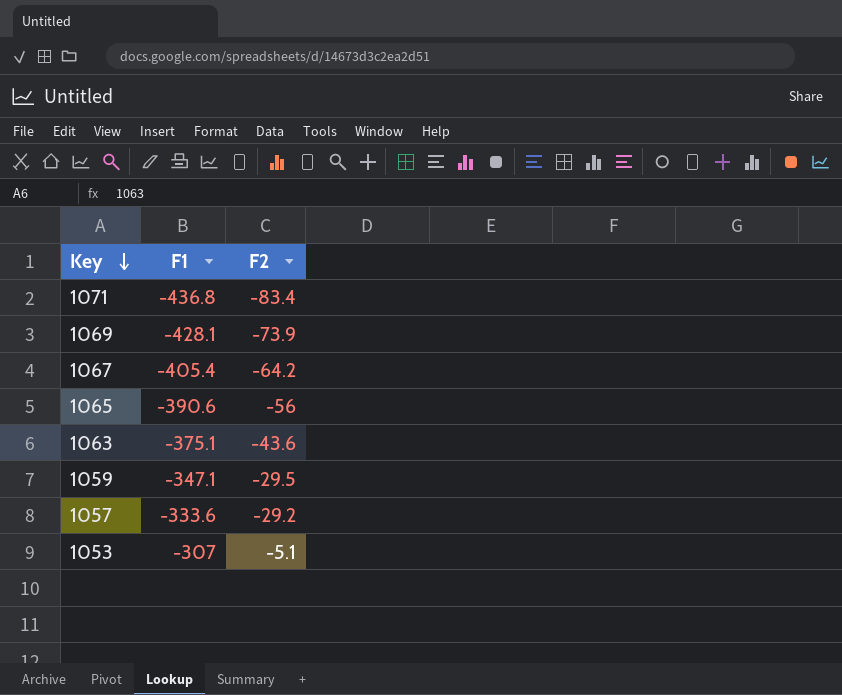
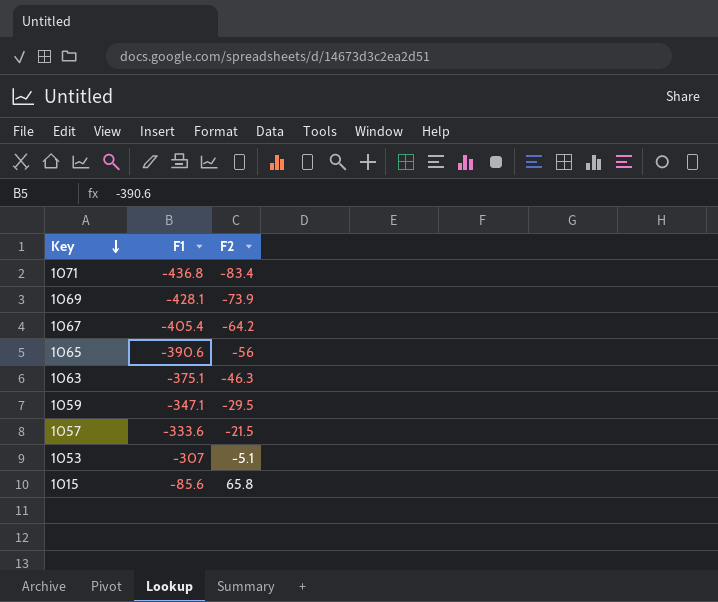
1063 | F2: -43.6 -> -46.3
1057 | F2: -29.2 -> -21.5
row 1015: none -> -85.6 | 65.8

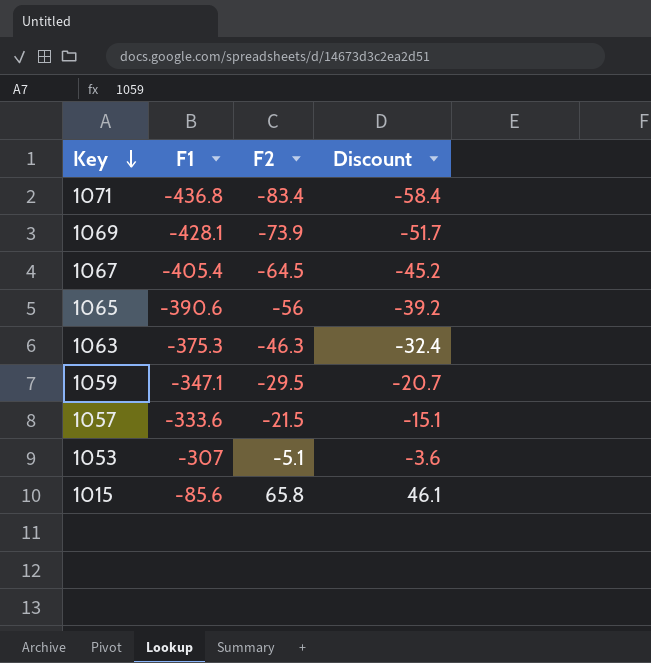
column Discount | formula: none -> [F2] * 0.7
1067 | F2: -64.2 -> -64.5
1063 | F1: -375.1 -> -375.3

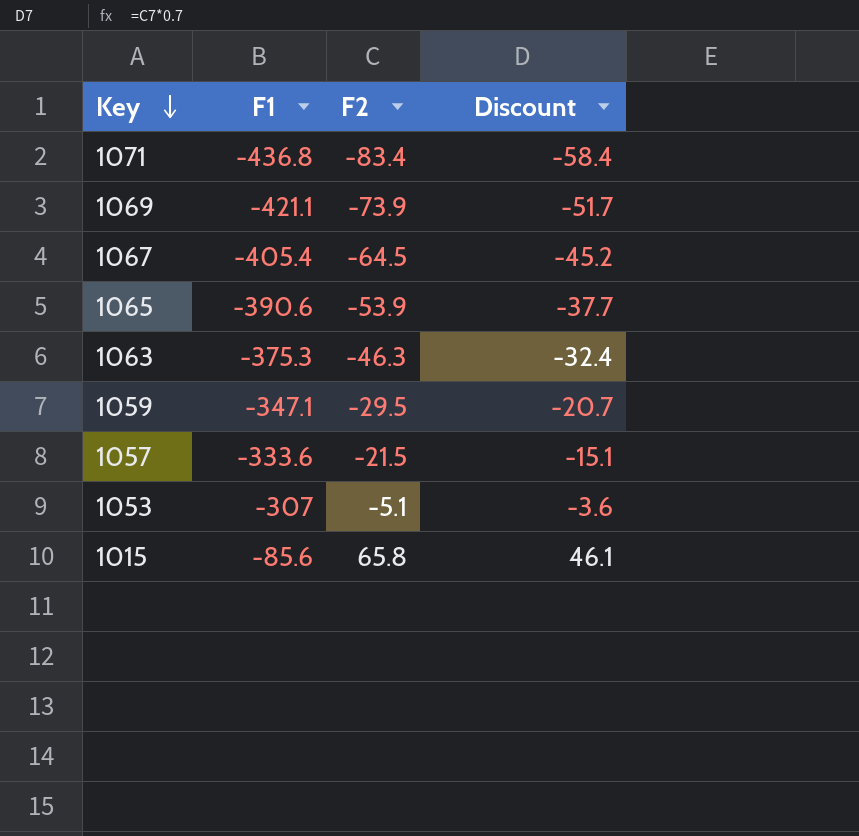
1069 | F1: -428.1 -> -421.1
1065 | F2: -56 -> -53.9
1065 | Discount: -39.2 -> -37.7

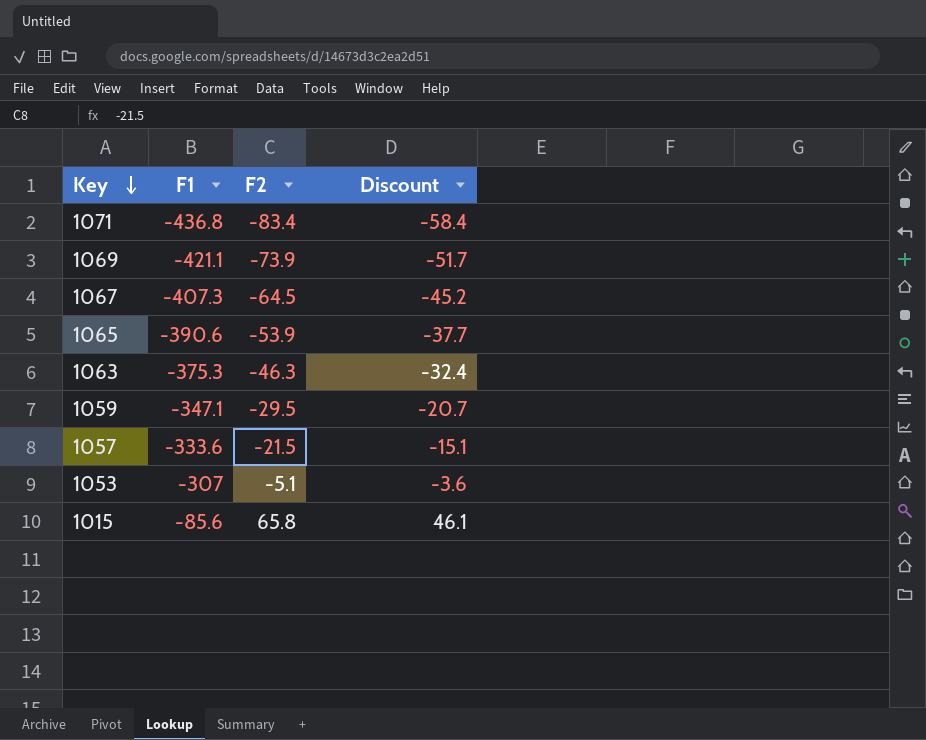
1067 | F1: -405.4 -> -407.3

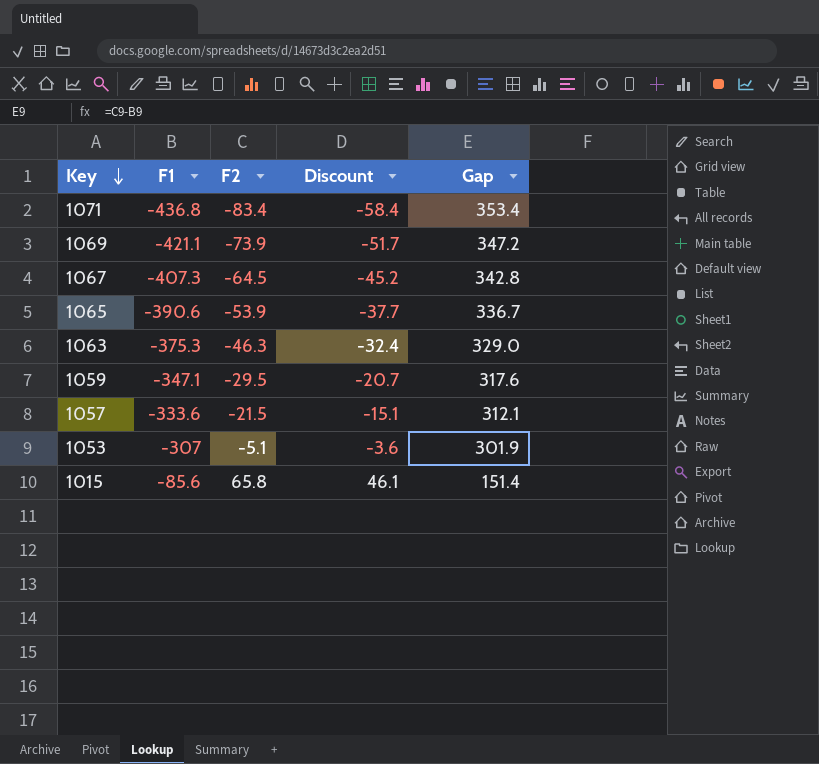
column Gap | formula: none -> [F2] - [F1]

